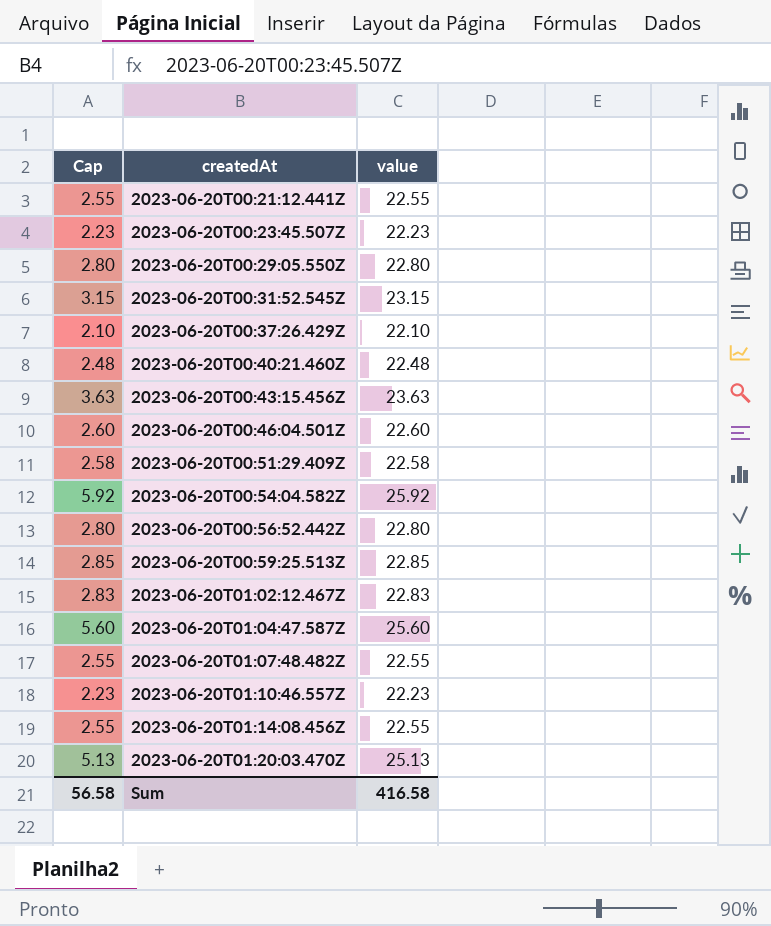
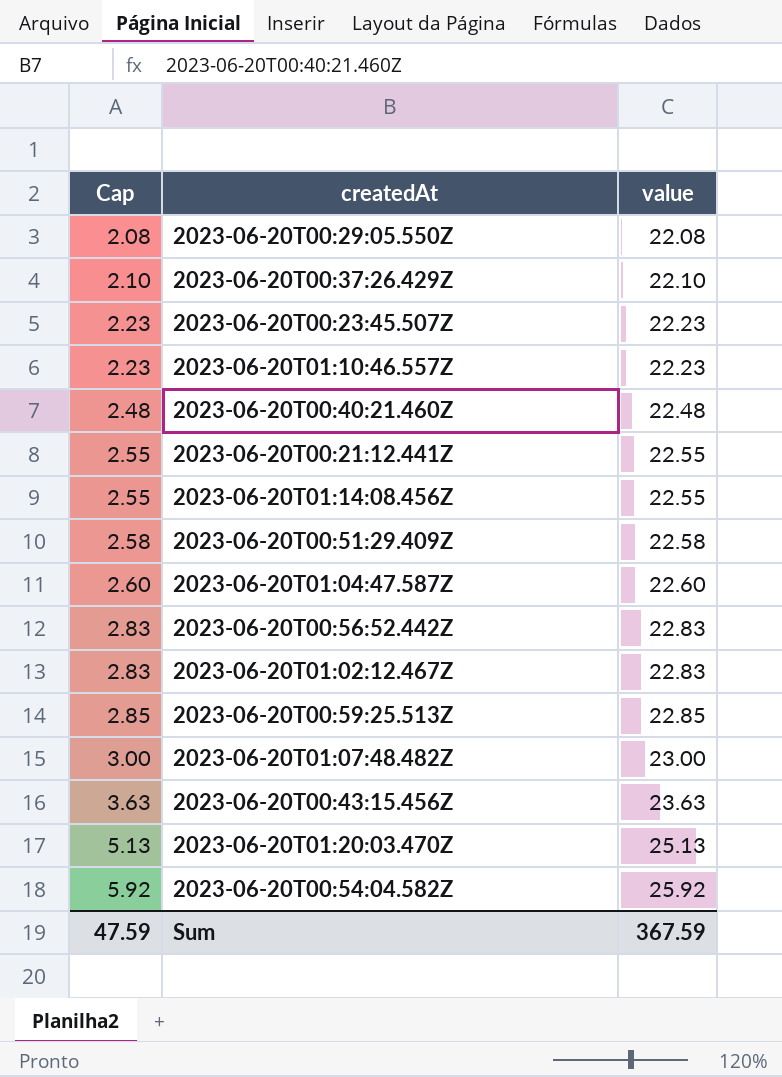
row order: createdAt ascending -> Cap ascending
row 2023-06-20T00:31:52.545Z: 3.15 | 23.15 -> none
row 2023-06-20T00:46:04.501Z: 2.60 | 22.60 -> none
2023-06-20T00:29:05.550Z | Cap: 2.80 -> 2.08
2023-06-20T00:29:05.550Z | value: 22.80 -> 22.08
2023-06-20T01:04:47.587Z | Cap: 5.60 -> 2.60
2023-06-20T01:04:47.587Z | value: 25.60 -> 22.60
2023-06-20T00:56:52.442Z | Cap: 2.80 -> 2.83
2023-06-20T00:56:52.442Z | value: 22.80 -> 22.83
2023-06-20T01:07:48.482Z | Cap: 2.55 -> 3.00
2023-06-20T01:07:48.482Z | value: 22.55 -> 23.00
Sum | Cap: 56.58 -> 47.59
Sum | value: 416.58 -> 367.59

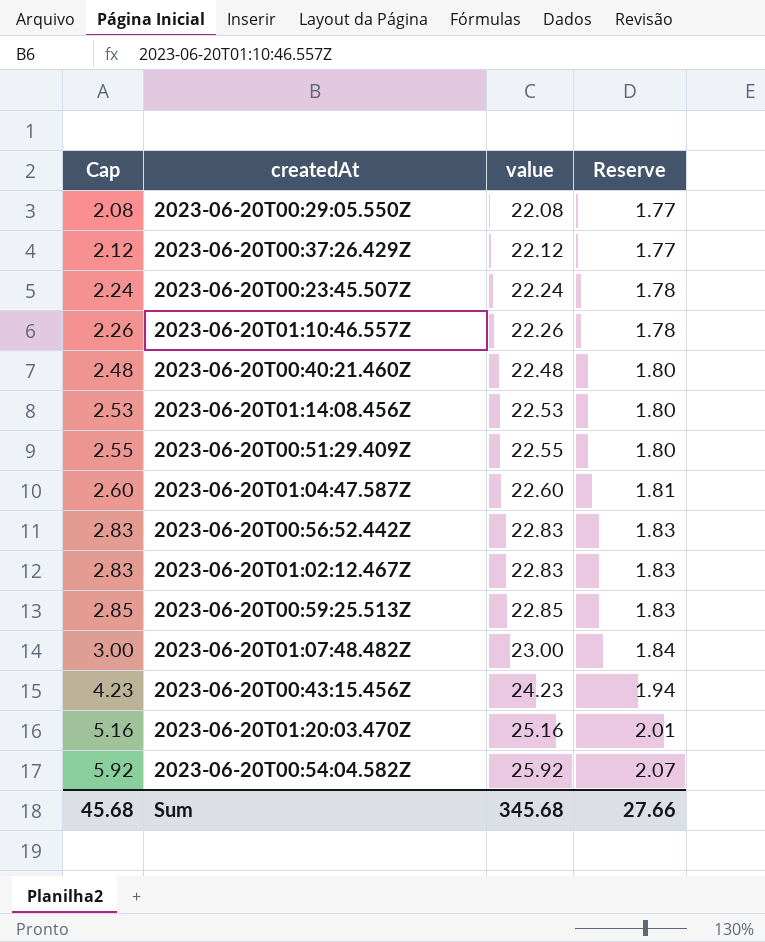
column Reserve | formula: none -> [value] * 0.08
row 2023-06-20T00:21:12.441Z: 2.55 | 22.55 -> none
2023-06-20T00:37:26.429Z | Cap: 2.10 -> 2.12
2023-06-20T00:37:26.429Z | value: 22.10 -> 22.12
2023-06-20T00:23:45.507Z | Cap: 2.23 -> 2.24
2023-06-20T00:23:45.507Z | value: 22.23 -> 22.24
2023-06-20T01:10:46.557Z | Cap: 2.23 -> 2.26
2023-06-20T01:10:46.557Z | value: 22.23 -> 22.26
2023-06-20T01:14:08.456Z | Cap: 2.55 -> 2.53
2023-06-20T01:14:08.456Z | value: 22.55 -> 22.53
2023-06-20T00:51:29.409Z | Cap: 2.58 -> 2.55
2023-06-20T00:51:29.409Z | value: 22.58 -> 22.55
2023-06-20T00:43:15.456Z | Cap: 3.63 -> 4.23
2023-06-20T00:43:15.456Z | value: 23.63 -> 24.23
2023-06-20T01:20:03.470Z | Cap: 5.13 -> 5.16
2023-06-20T01:20:03.470Z | value: 25.13 -> 25.16
Sum | Cap: 47.59 -> 45.68
Sum | value: 367.59 -> 345.68

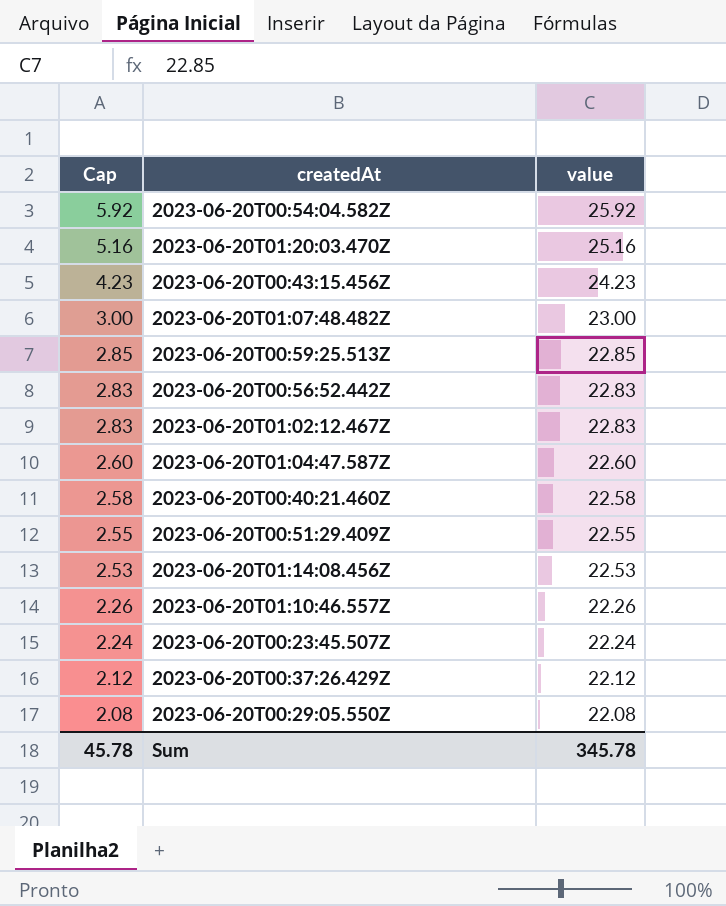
row order: Cap ascending -> Cap descending
column Reserve | formula: [value] * 0.08 -> none
2023-06-20T00:40:21.460Z | Cap: 2.48 -> 2.58
2023-06-20T00:40:21.460Z | value: 22.48 -> 22.58
Sum | Cap: 45.68 -> 45.78
Sum | value: 345.68 -> 345.78

